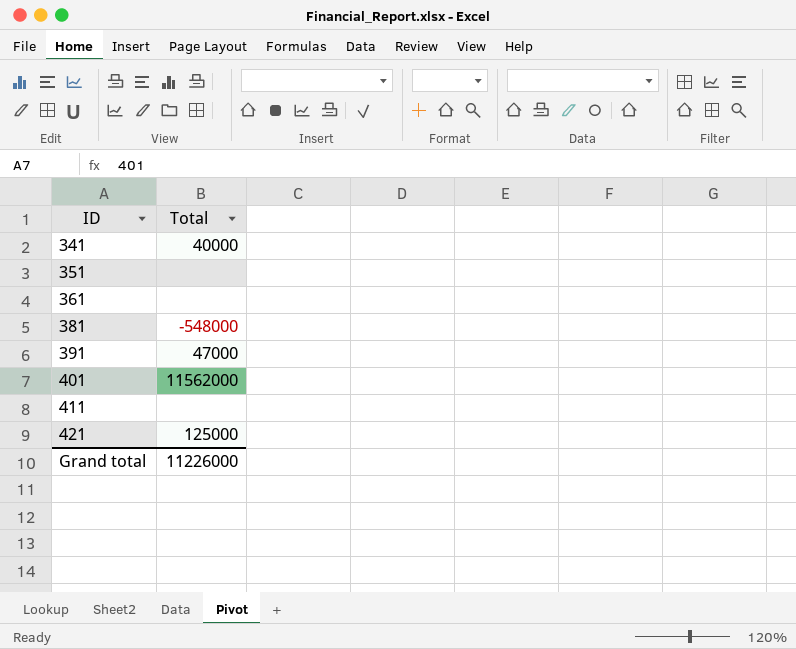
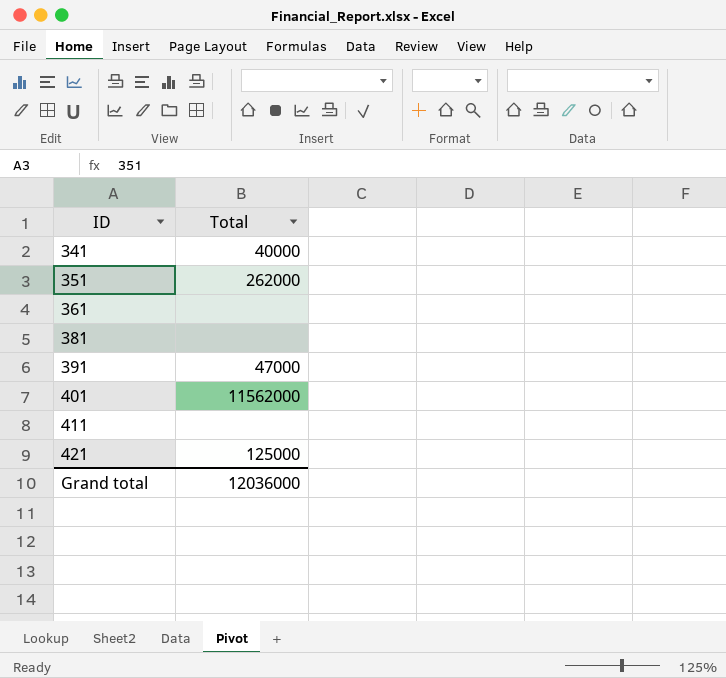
351 | Total: none -> 262000
381 | Total: -548000 -> none
Grand total | Total: 11226000 -> 12036000

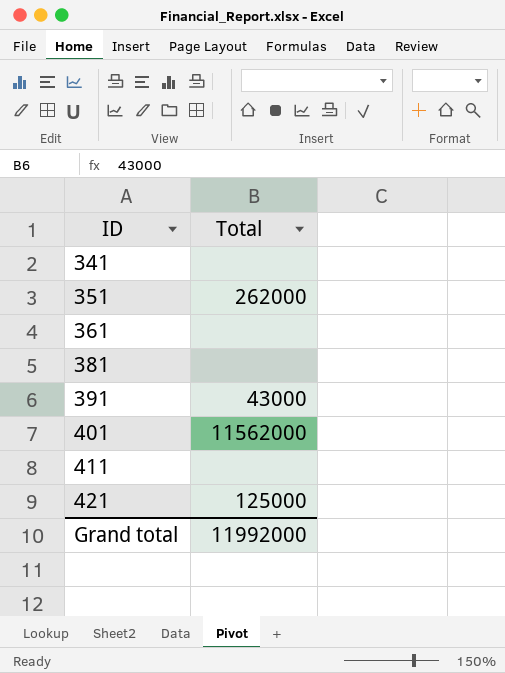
341 | Total: 40000 -> none
391 | Total: 47000 -> 43000
Grand total | Total: 12036000 -> 11992000

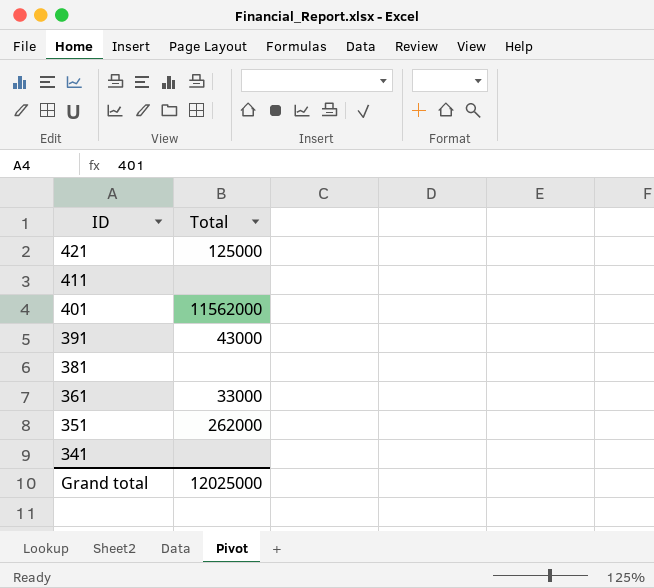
row order: ID ascending -> ID descending
361 | Total: none -> 33000
Grand total | Total: 11992000 -> 12025000

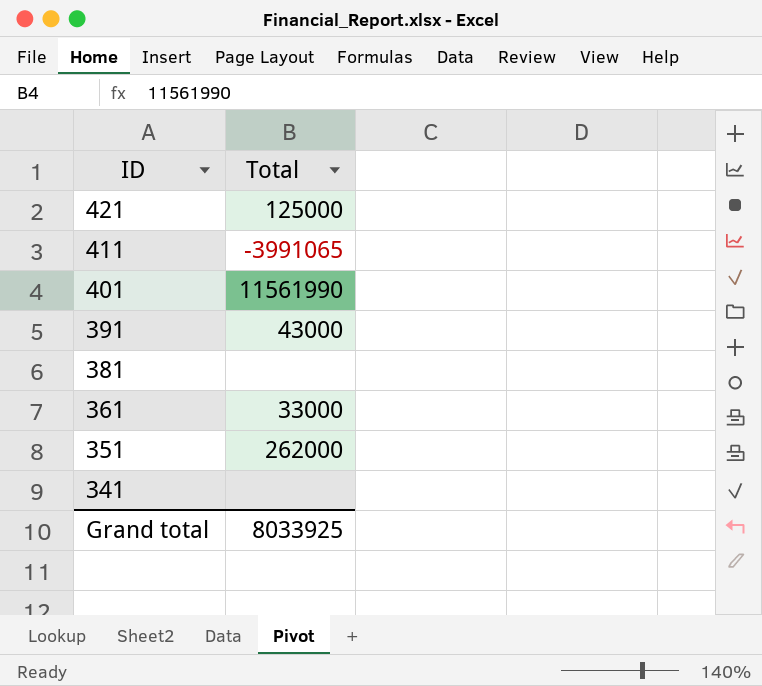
411 | Total: none -> -3991065
401 | Total: 11562000 -> 11561990
Grand total | Total: 12025000 -> 8033925

